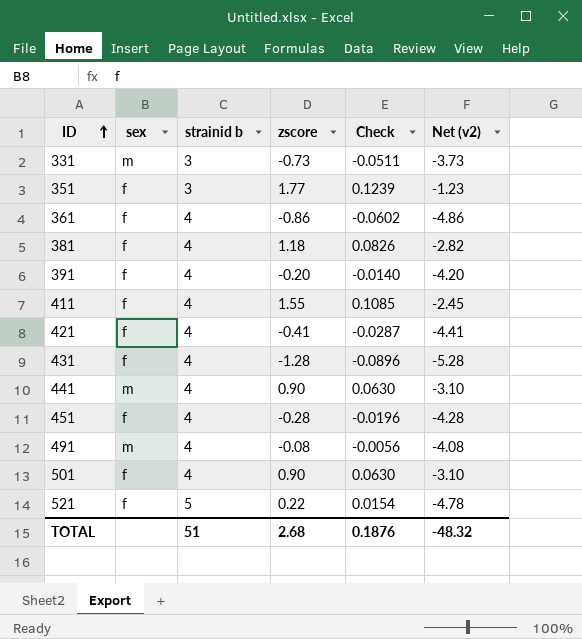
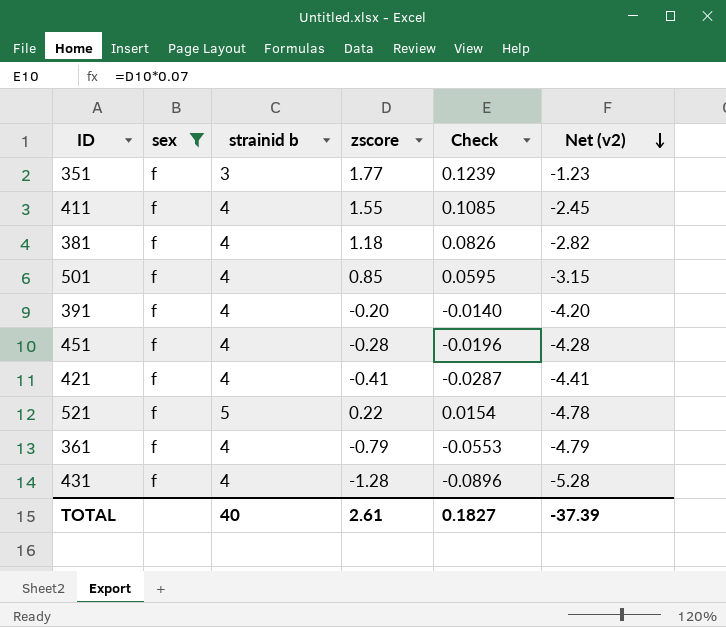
filter: none -> sex = f
row order: ID ascending -> Net (v2) descending
501 | zscore: 0.90 -> 0.85
501 | Check: 0.0630 -> 0.0595
501 | Net (v2): -3.10 -> -3.15
361 | zscore: -0.86 -> -0.79
361 | Check: -0.0602 -> -0.0553
361 | Net (v2): -4.86 -> -4.79
TOTAL | strainid b: 51 -> 40
TOTAL | zscore: 2.68 -> 2.61
TOTAL | Check: 0.1876 -> 0.1827
TOTAL | Net (v2): -48.32 -> -37.39

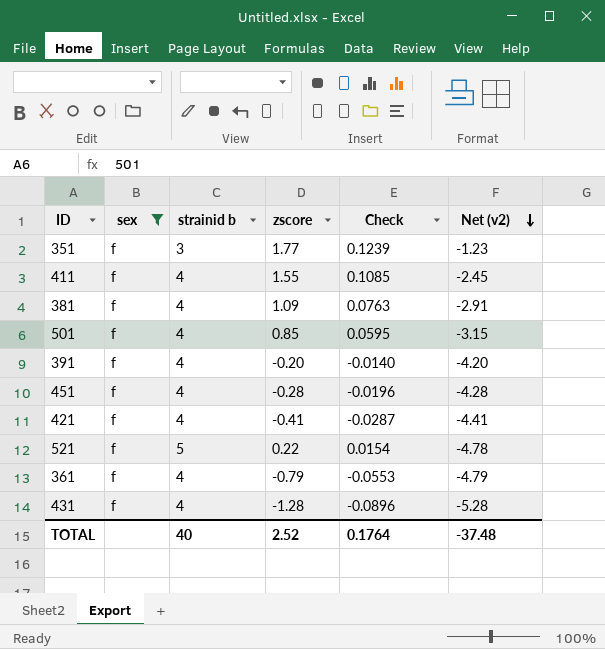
381 | zscore: 1.18 -> 1.09
381 | Check: 0.0826 -> 0.0763
381 | Net (v2): -2.82 -> -2.91
TOTAL | zscore: 2.61 -> 2.52
TOTAL | Check: 0.1827 -> 0.1764
TOTAL | Net (v2): -37.39 -> -37.48

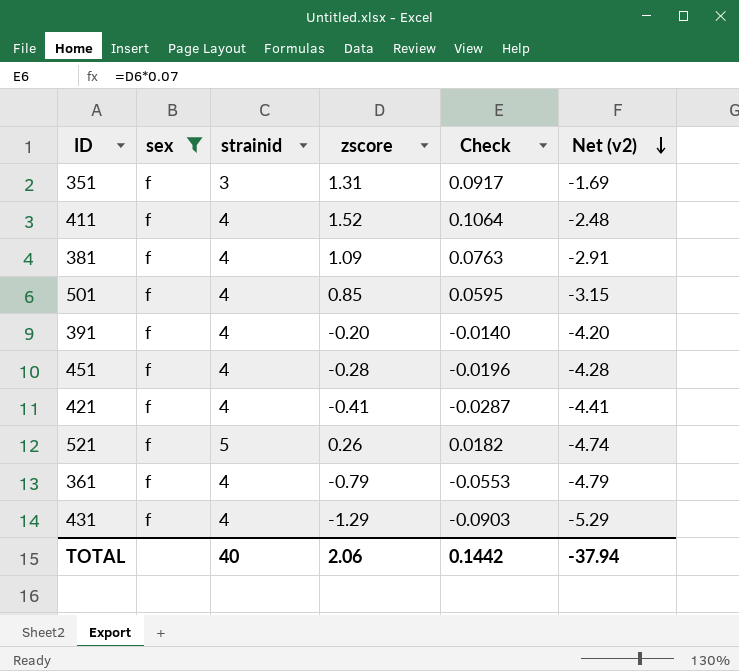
column name: strainid b -> strainid
351 | zscore: 1.77 -> 1.31
351 | Check: 0.1239 -> 0.0917
351 | Net (v2): -1.23 -> -1.69
411 | zscore: 1.55 -> 1.52
411 | Check: 0.1085 -> 0.1064
411 | Net (v2): -2.45 -> -2.48
521 | zscore: 0.22 -> 0.26
521 | Check: 0.0154 -> 0.0182
521 | Net (v2): -4.78 -> -4.74
431 | zscore: -1.28 -> -1.29
431 | Check: -0.0896 -> -0.0903
431 | Net (v2): -5.28 -> -5.29
TOTAL | zscore: 2.52 -> 2.06
TOTAL | Check: 0.1764 -> 0.1442
TOTAL | Net (v2): -37.48 -> -37.94

